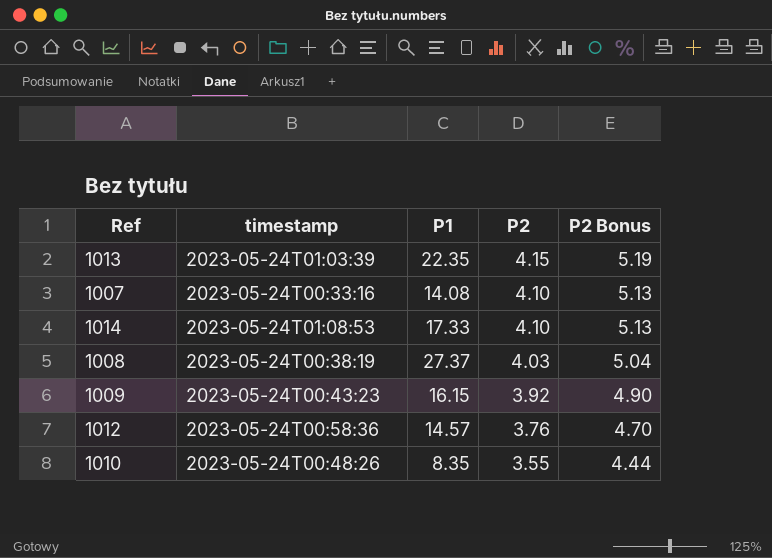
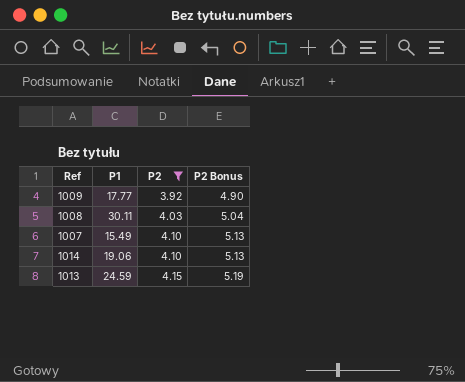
filter: none -> P2 >= 3.92
row order: P2 descending -> P2 ascending
column timestamp | position: 2 -> none
1009 | P1: 16.15 -> 17.77
1008 | P1: 27.37 -> 30.11
1007 | P1: 14.08 -> 15.49
1014 | P1: 17.33 -> 19.06
1013 | P1: 22.35 -> 24.59

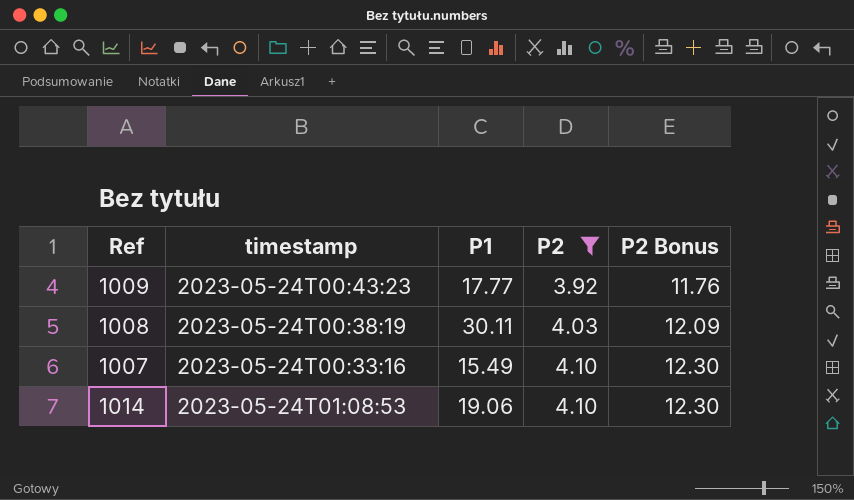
column timestamp | position: none -> 2
column P2 Bonus | formula: [P2] * 1.25 -> [P2] * 3
row 1013: 24.59 | 4.15 | 5.19 -> none

